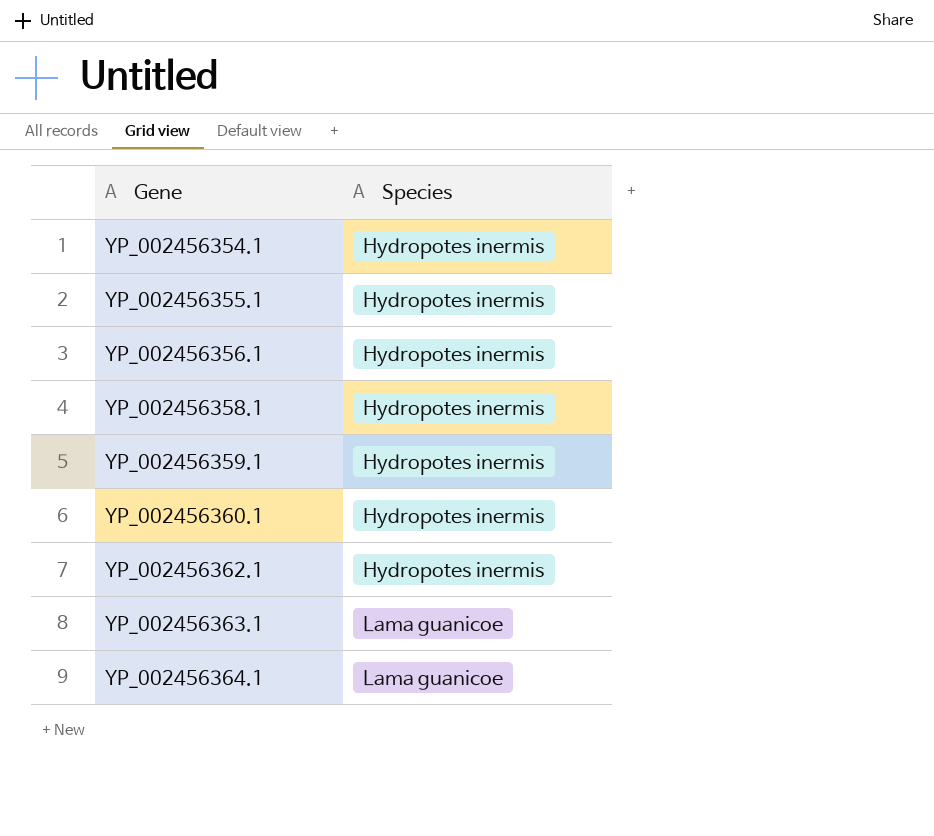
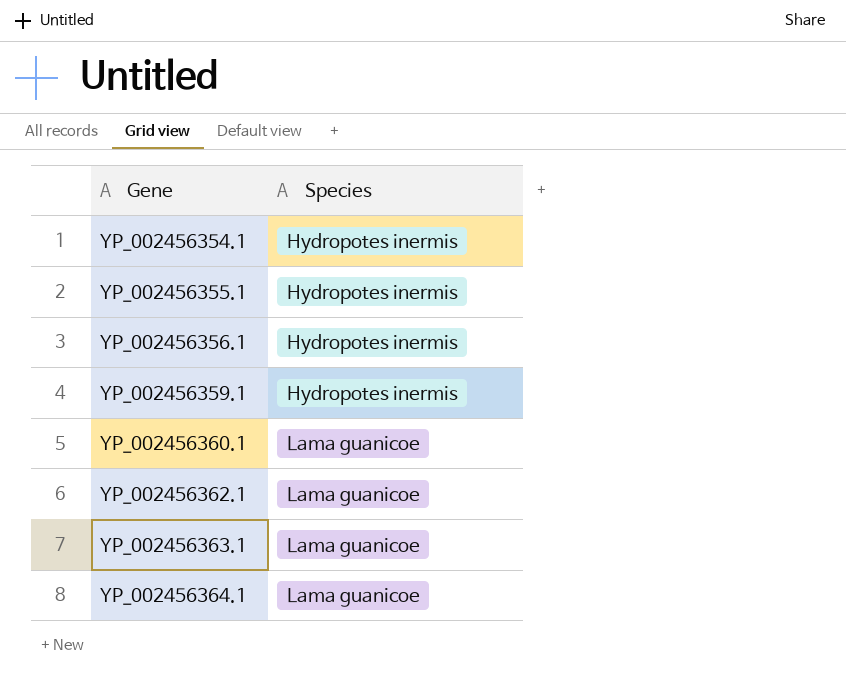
row YP_002456358.1: Hydropotes inermis -> none
YP_002456360.1 | Species: Hydropotes inermis -> Lama guanicoe
YP_002456362.1 | Species: Hydropotes inermis -> Lama guanicoe

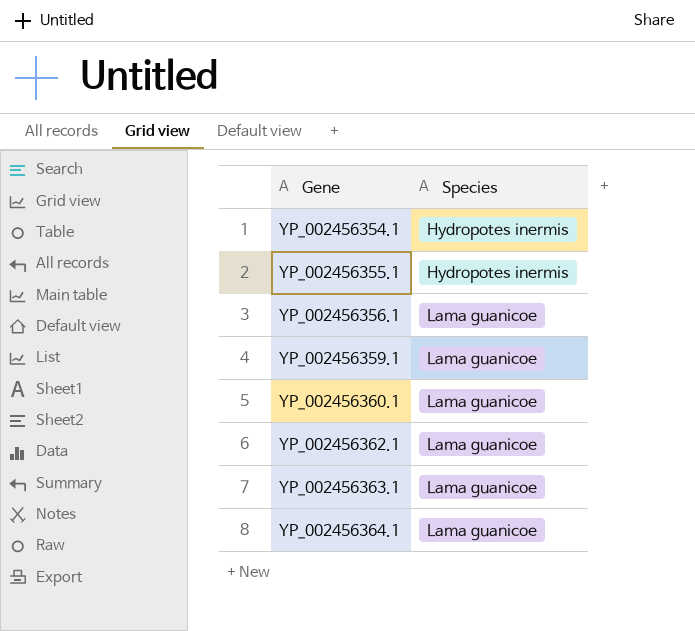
YP_002456356.1 | Species: Hydropotes inermis -> Lama guanicoe
YP_002456359.1 | Species: Hydropotes inermis -> Lama guanicoe

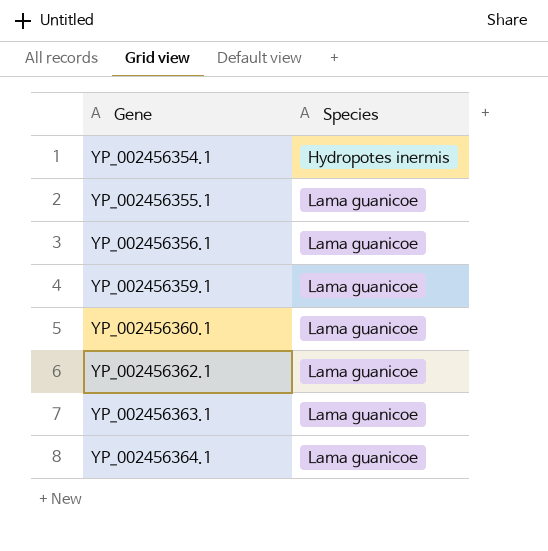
YP_002456355.1 | Species: Hydropotes inermis -> Lama guanicoe

